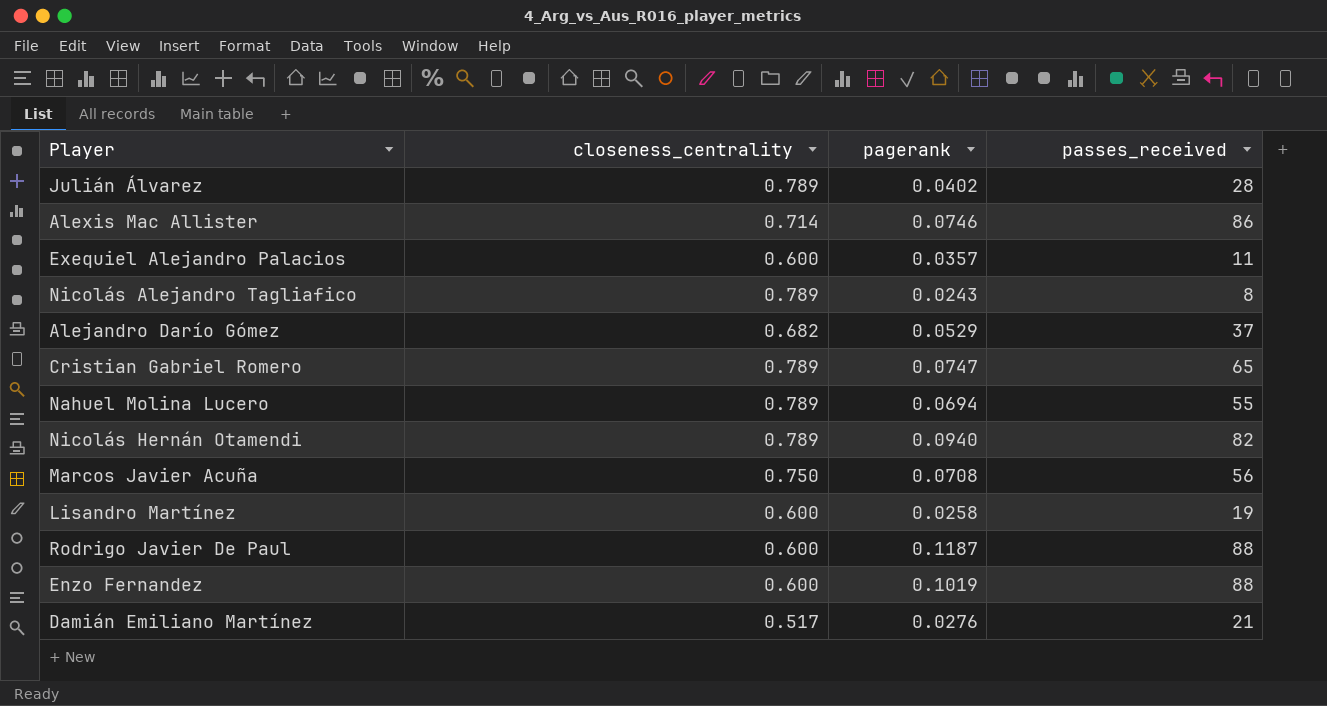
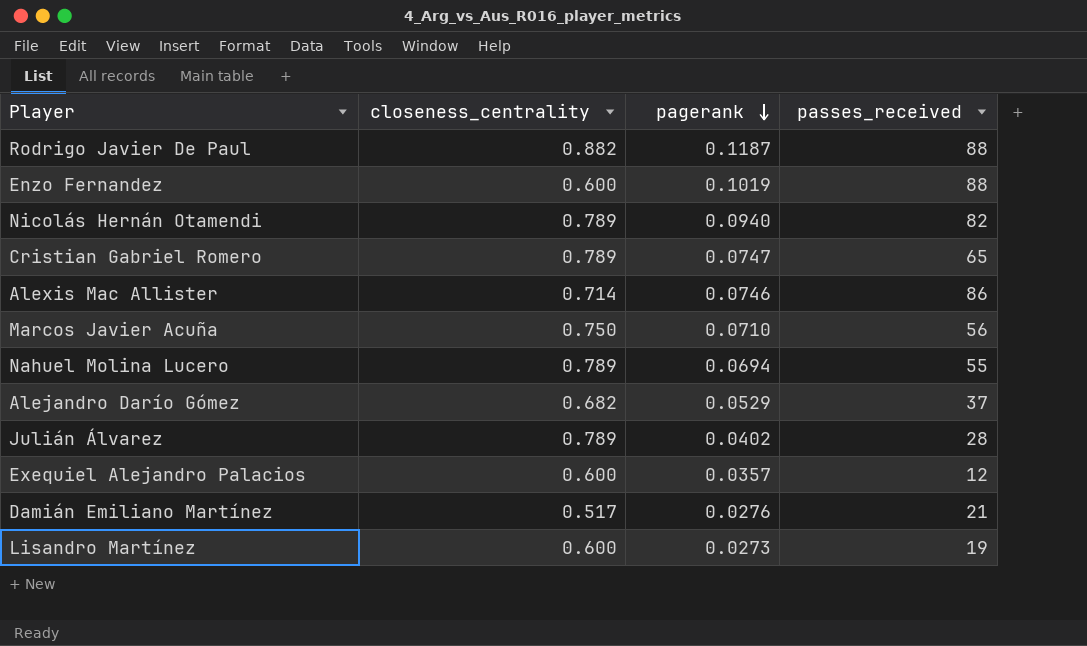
row order: none -> pagerank descending
row Nicolás Alejandro Tagliafico: 0.789 | 0.0243 | 8 -> none
Rodrigo Javier De Paul | closeness_centrality: 0.600 -> 0.882
Marcos Javier Acuña | pagerank: 0.0708 -> 0.0710
Exequiel Alejandro Palacios | passes_received: 11 -> 12
Lisandro Martínez | pagerank: 0.0258 -> 0.0273

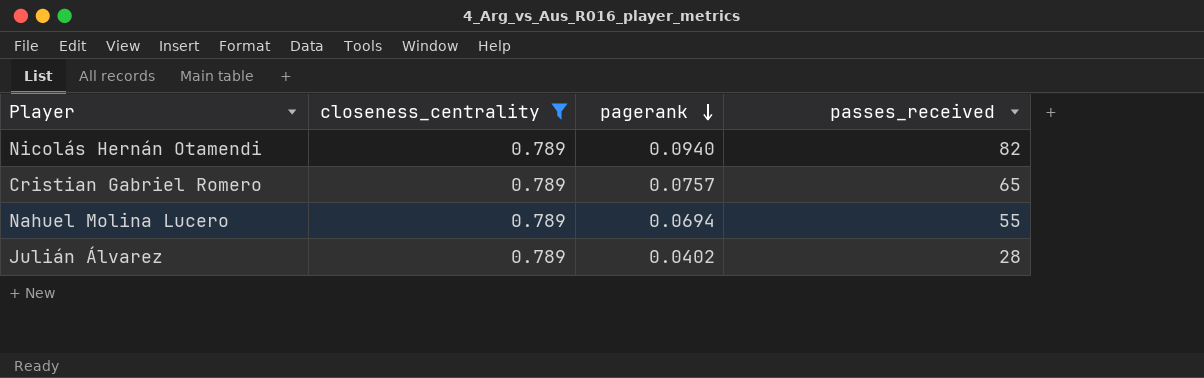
filter: none -> closeness_centrality = 0.789
Cristian Gabriel Romero | pagerank: 0.0747 -> 0.0757

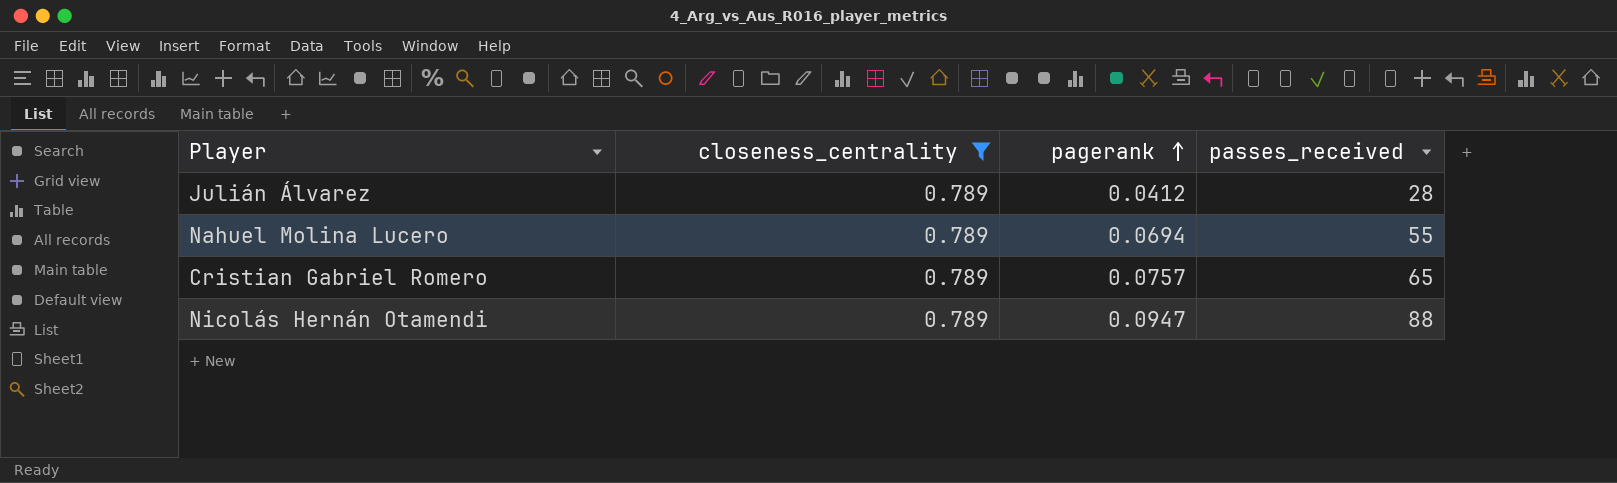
row order: pagerank descending -> pagerank ascending
Julián Álvarez | pagerank: 0.0402 -> 0.0412
Nicolás Hernán Otamendi | pagerank: 0.0940 -> 0.0947
Nicolás Hernán Otamendi | passes_received: 82 -> 88

